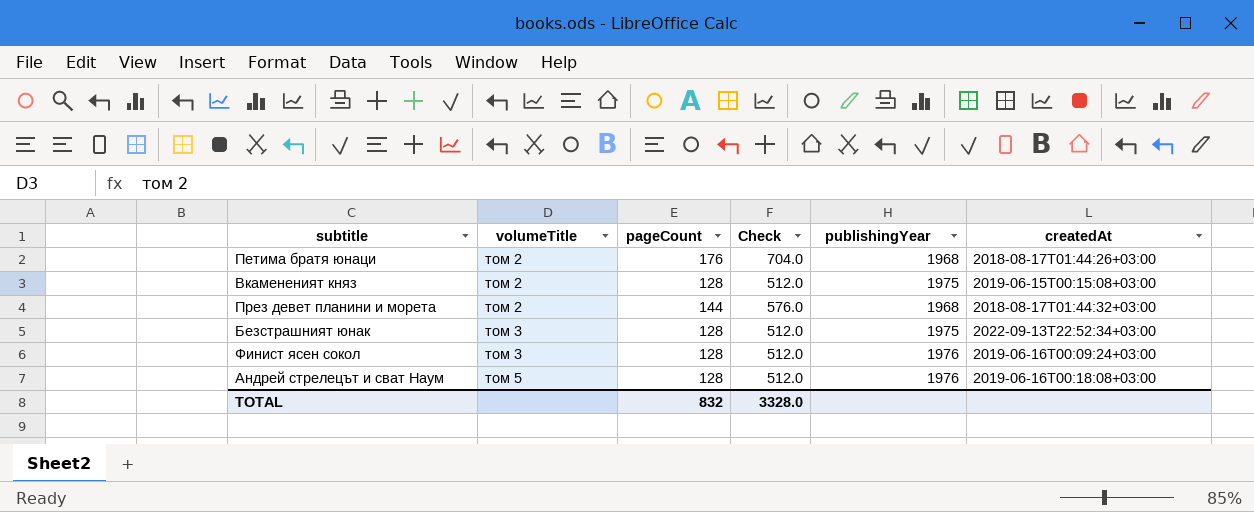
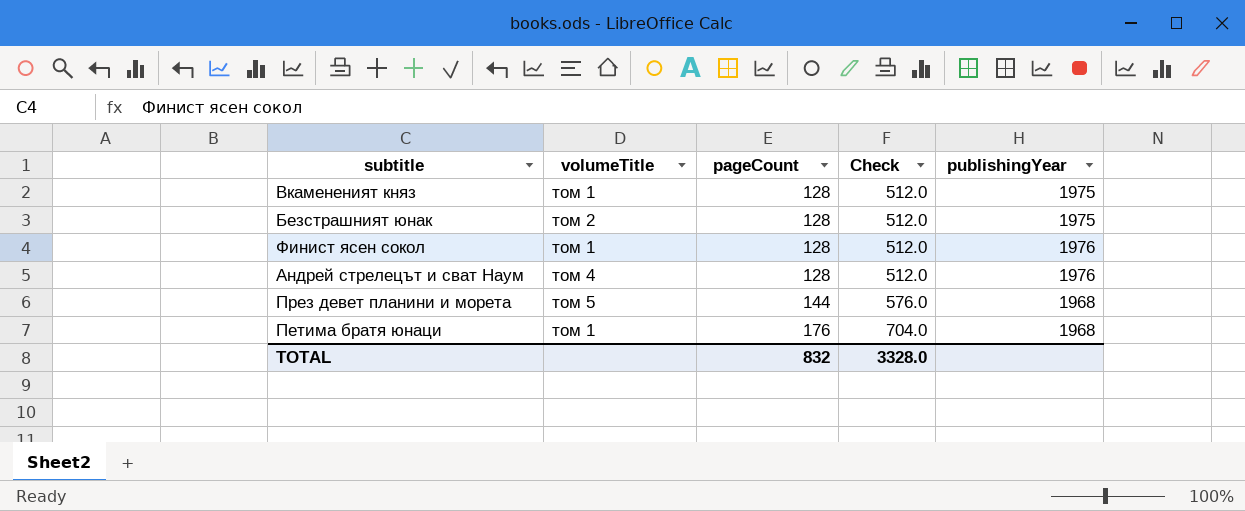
row order: volumeTitle ascending -> pageCount ascending
column createdAt | position: 6 -> none
Вкамененият княз | volumeTitle: том 2 -> том 1
Безстрашният юнак | volumeTitle: том 3 -> том 2
Финист ясен сокол | volumeTitle: том 3 -> том 1
Андрей стрелецът и сват Наум | volumeTitle: том 5 -> том 4
През девет планини и морета | volumeTitle: том 2 -> том 5
Петима братя юнаци | volumeTitle: том 2 -> том 1

